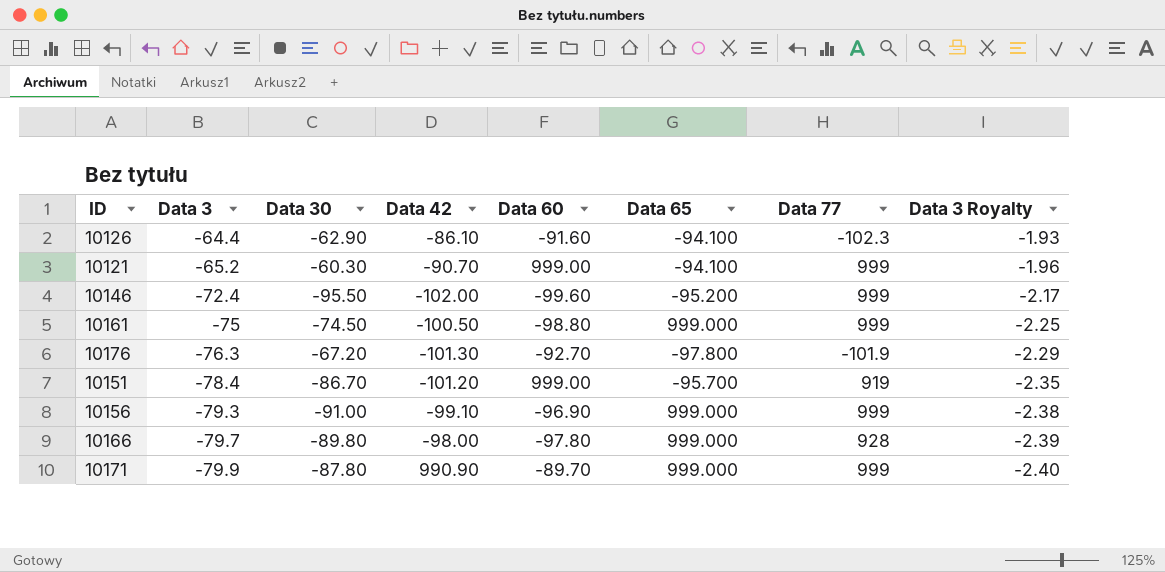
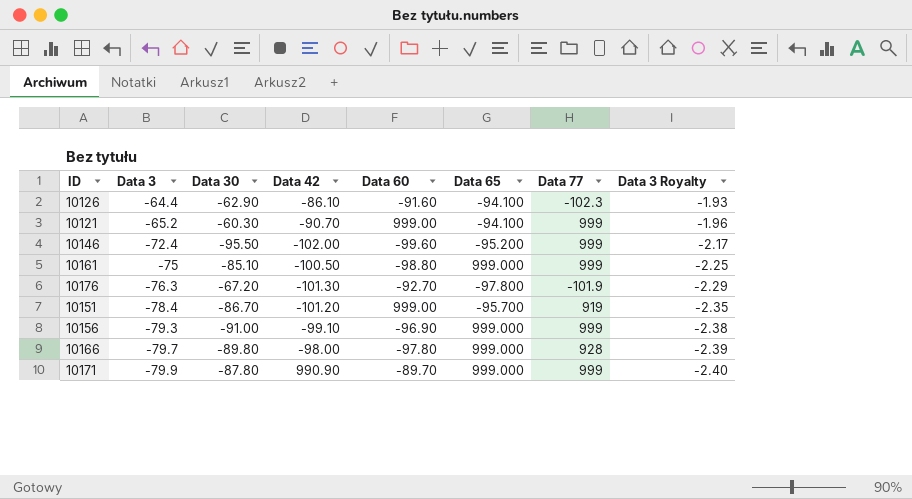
10161 | Data 30: -74.50 -> -85.10

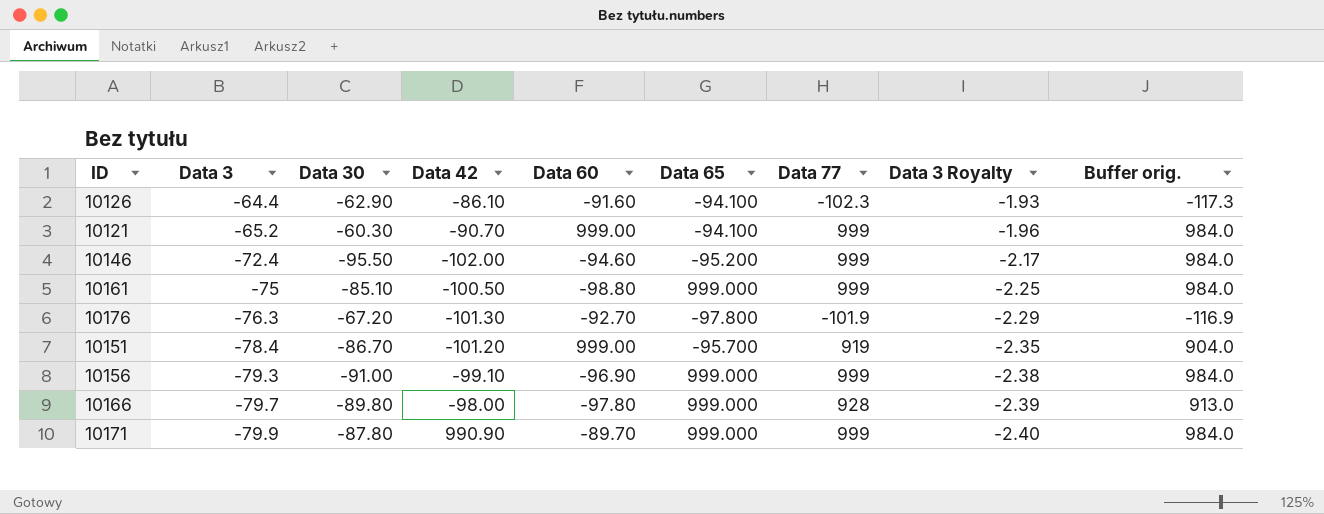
column Buffer orig. | formula: none -> [Data 77] - 15
10146 | Data 60: -99.60 -> -94.60

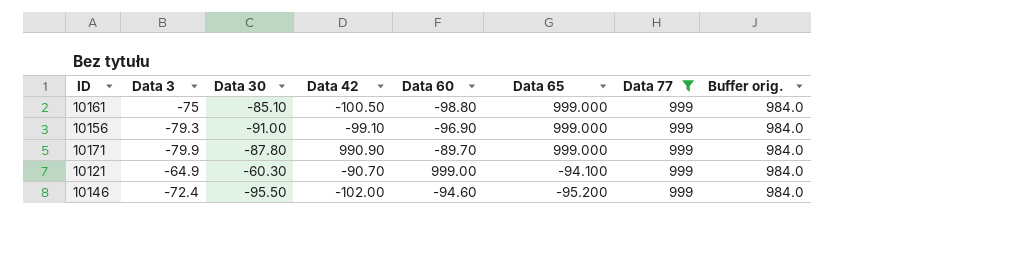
filter: none -> Data 77 = 999
row order: Data 3 descending -> Data 65 descending
column Data 3 Royalty | formula: [Data 3] * 0.03 -> none
10121 | Data 3: -65.2 -> -64.9

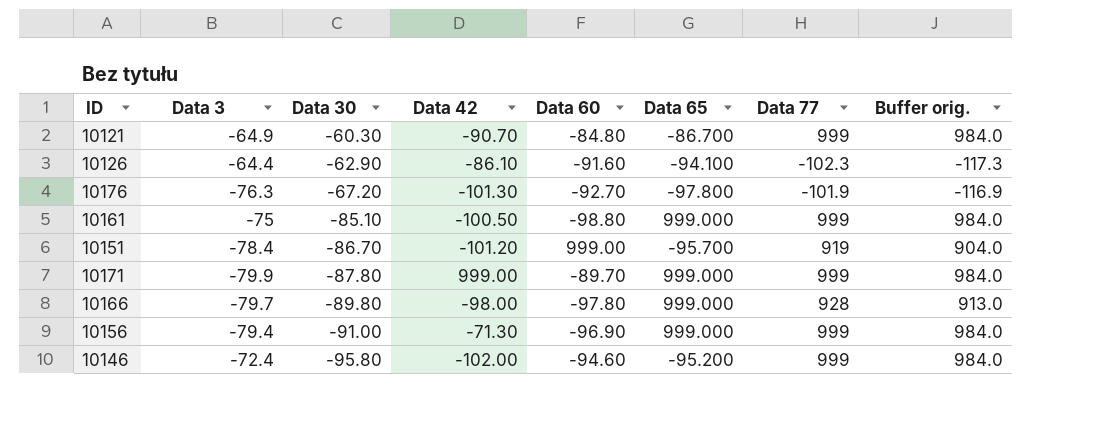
filter: Data 77 = 999 -> none
row order: Data 65 descending -> Data 30 descending
10121 | Data 60: 999.00 -> -84.80
10121 | Data 65: -94.100 -> -86.700
10171 | Data 42: 990.90 -> 999.00
10156 | Data 3: -79.3 -> -79.4
10156 | Data 42: -99.10 -> -71.30
10146 | Data 30: -95.50 -> -95.80

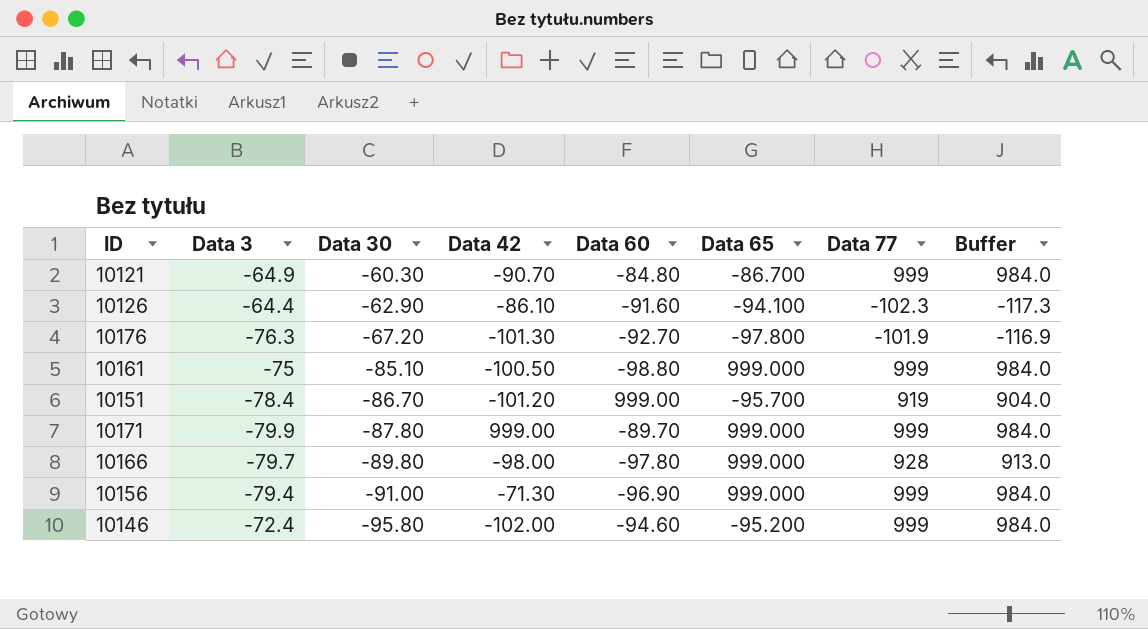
column name: Buffer orig. -> Buffer

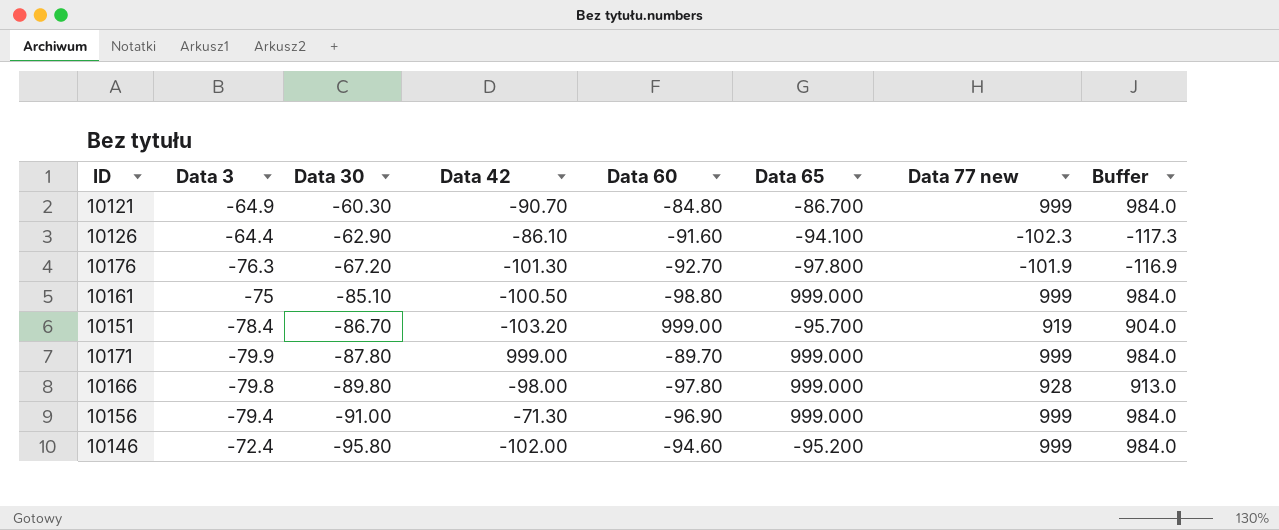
column name: Data 77 -> Data 77 new
10151 | Data 42: -101.20 -> -103.20
10166 | Data 3: -79.7 -> -79.8

